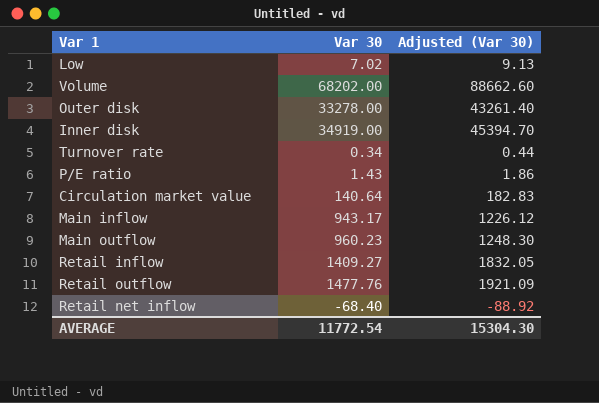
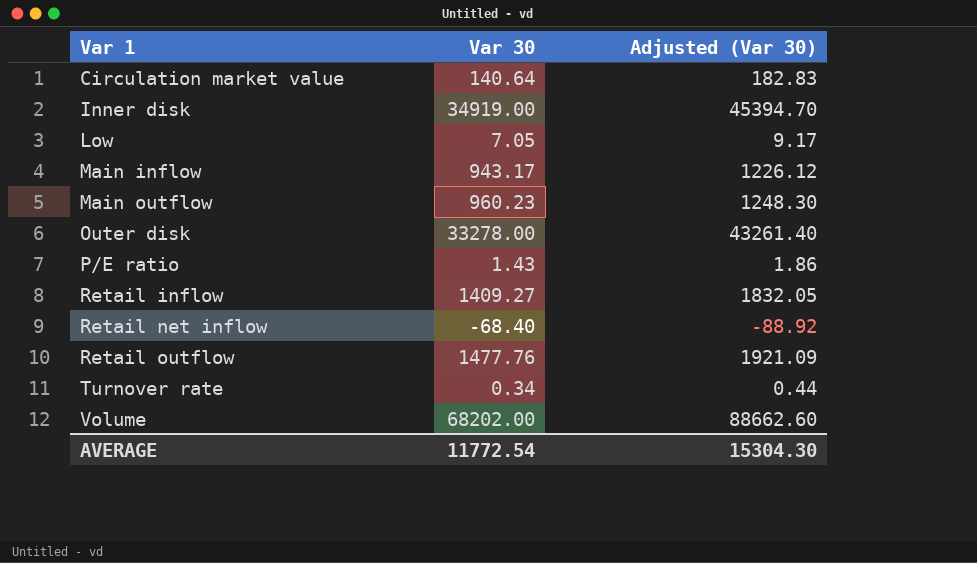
row order: none -> Var 1 ascending
Low | Var 30: 7.02 -> 7.05
Low | Adjusted (Var 30): 9.13 -> 9.17

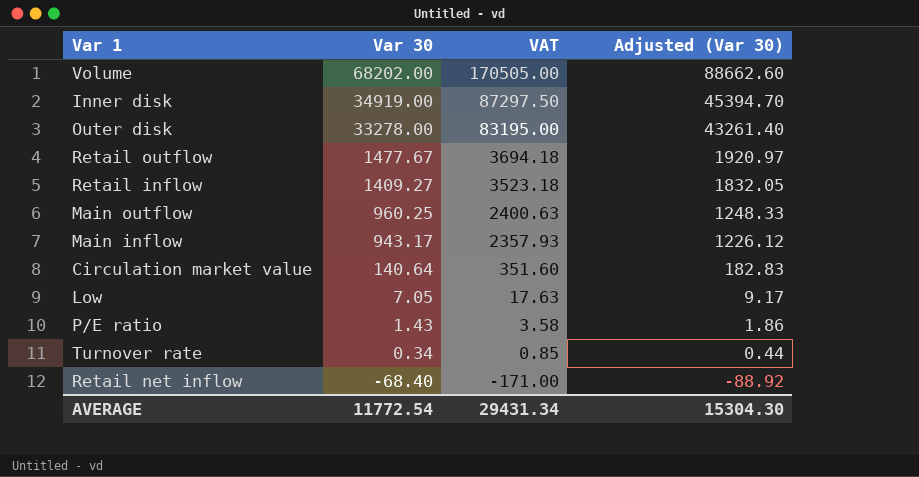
row order: Var 1 ascending -> Var 30 descending
column VAT | formula: none -> [Var 30] * 2.5
Retail outflow | Var 30: 1477.76 -> 1477.67
Retail outflow | Adjusted (Var 30): 1921.09 -> 1920.97
Main outflow | Var 30: 960.23 -> 960.25
Main outflow | Adjusted (Var 30): 1248.30 -> 1248.33

